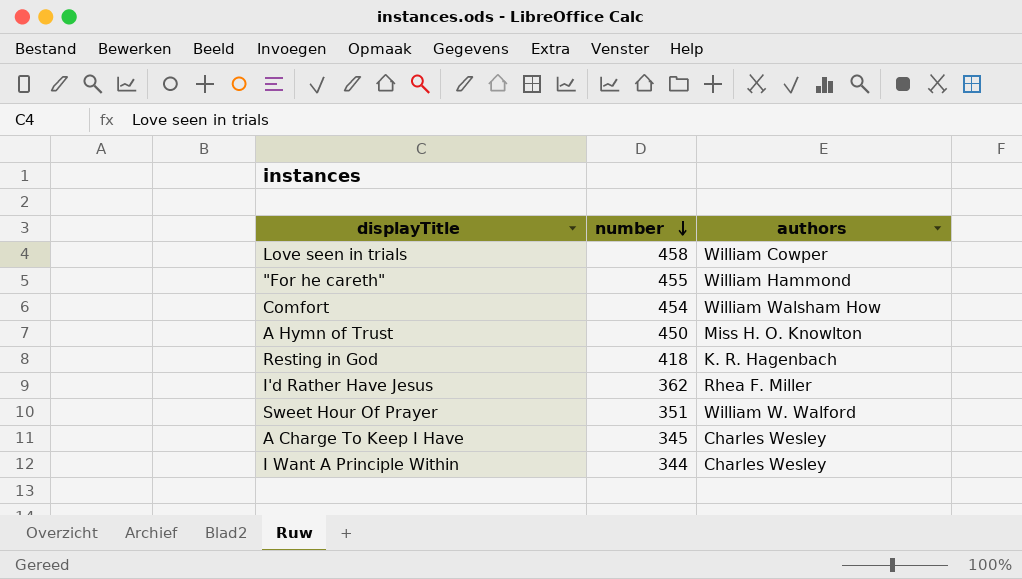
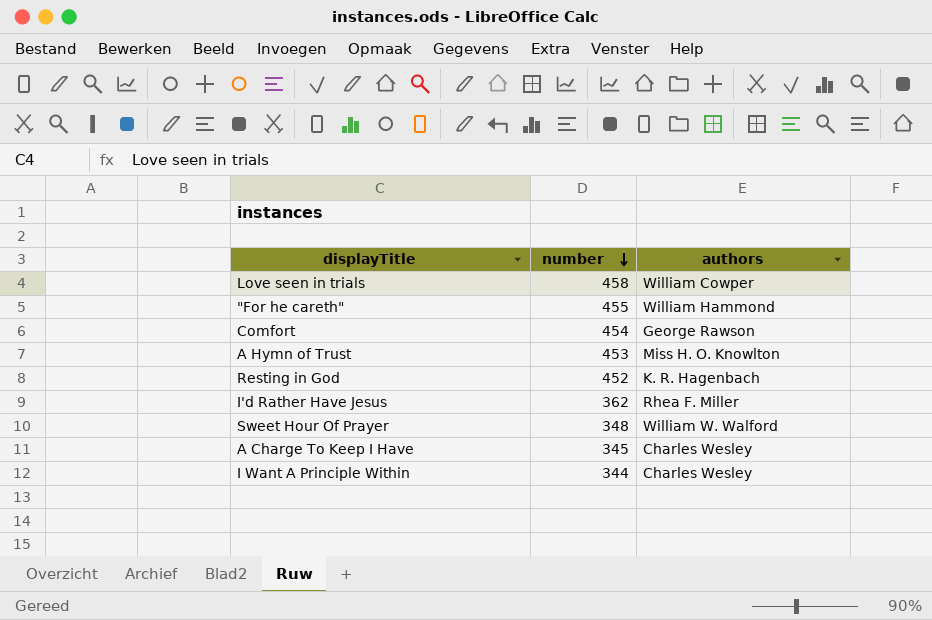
Comfort | authors: William Walsham How -> George Rawson
A Hymn of Trust | number: 450 -> 453
Resting in God | number: 418 -> 452
Sweet Hour Of Prayer | number: 351 -> 348

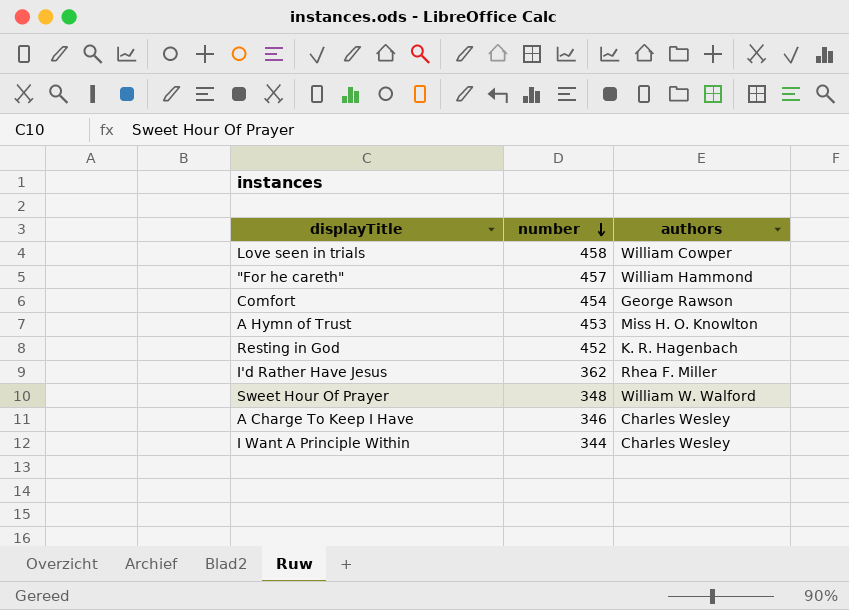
"For he careth" | number: 455 -> 457
A Charge To Keep I Have | number: 345 -> 346

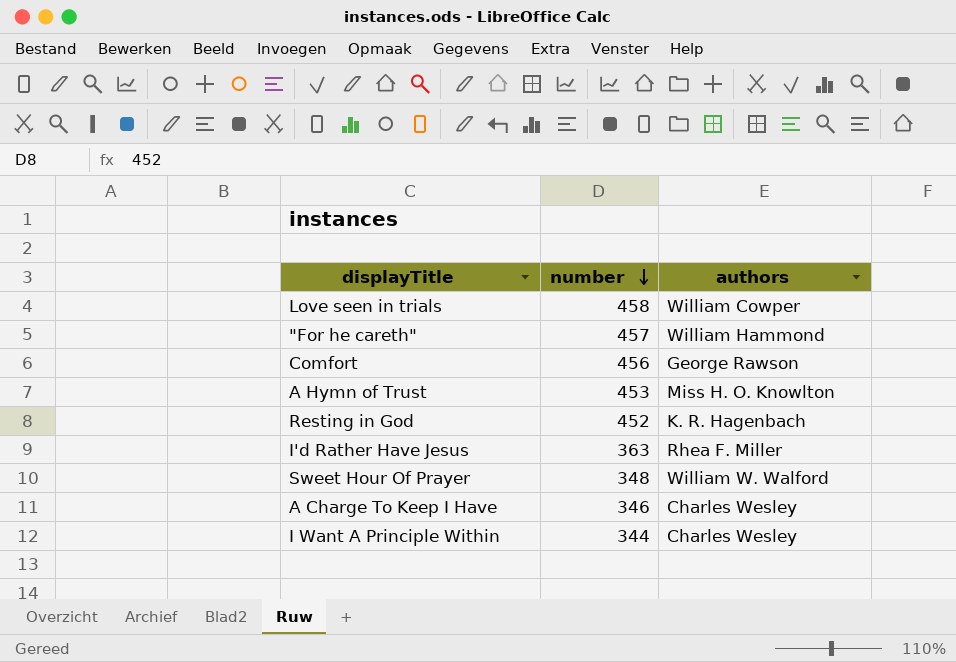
Comfort | number: 454 -> 456
I'd Rather Have Jesus | number: 362 -> 363

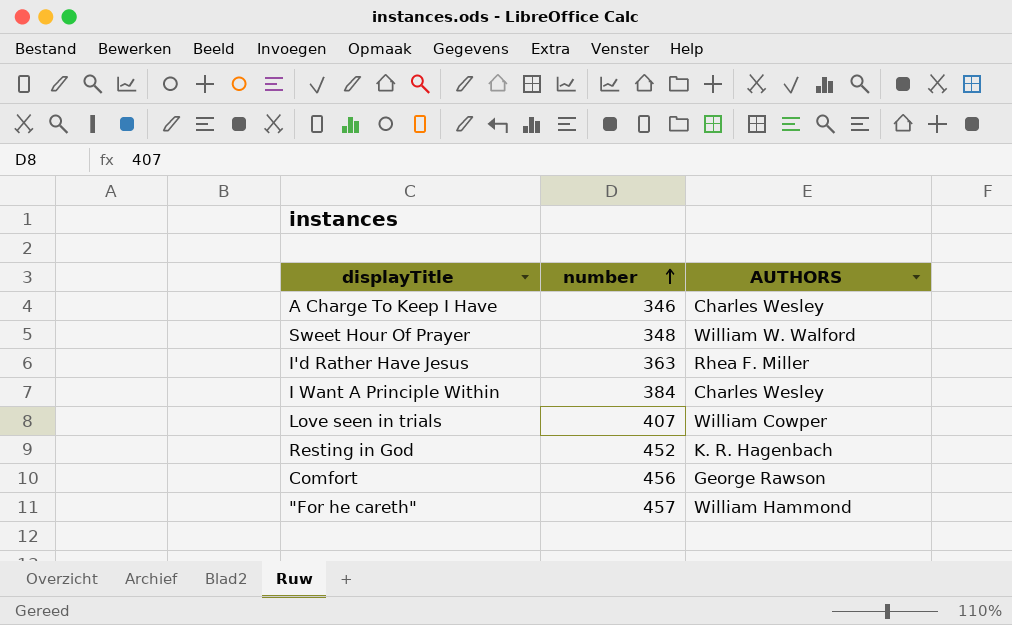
row order: number descending -> number ascending
column name: authors -> AUTHORS
row A Hymn of Trust: 453 | Miss H. O. Knowlton -> none
I Want A Principle Within | number: 344 -> 384
Love seen in trials | number: 458 -> 407

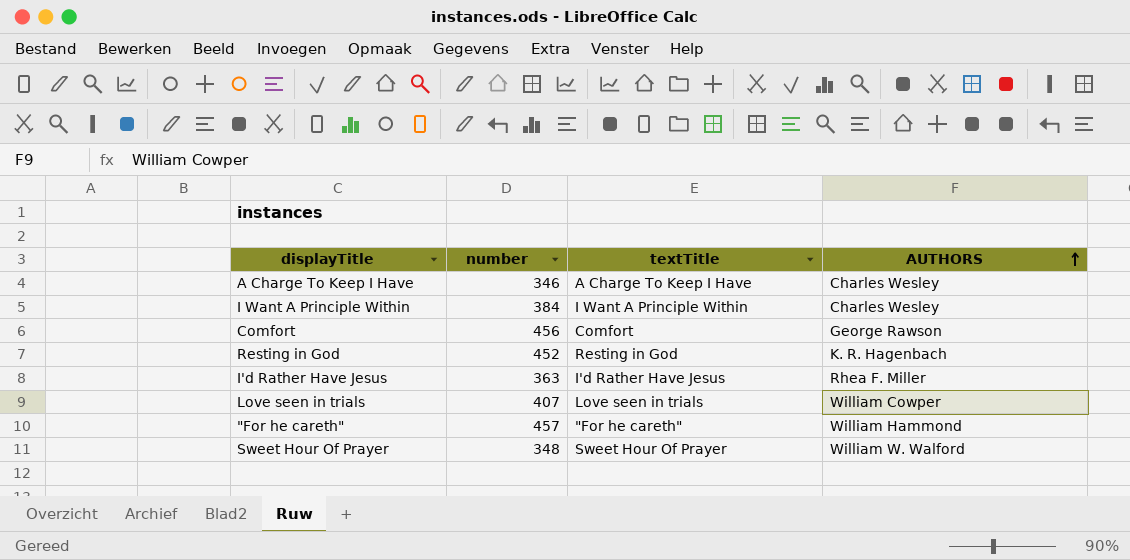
row order: number ascending -> AUTHORS ascending
column textTitle | position: none -> 3

